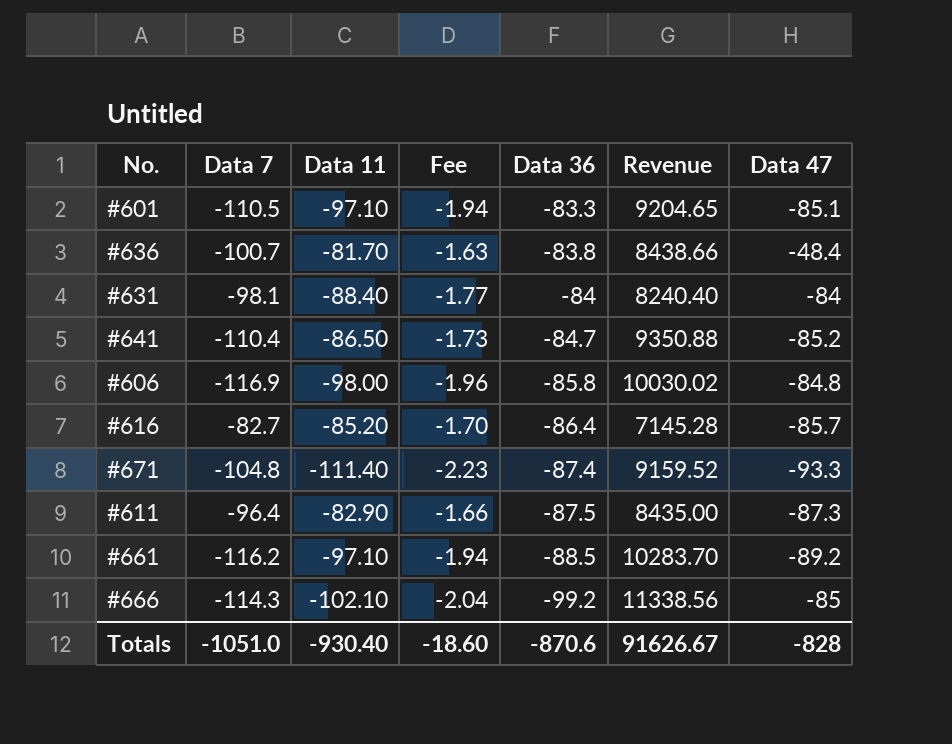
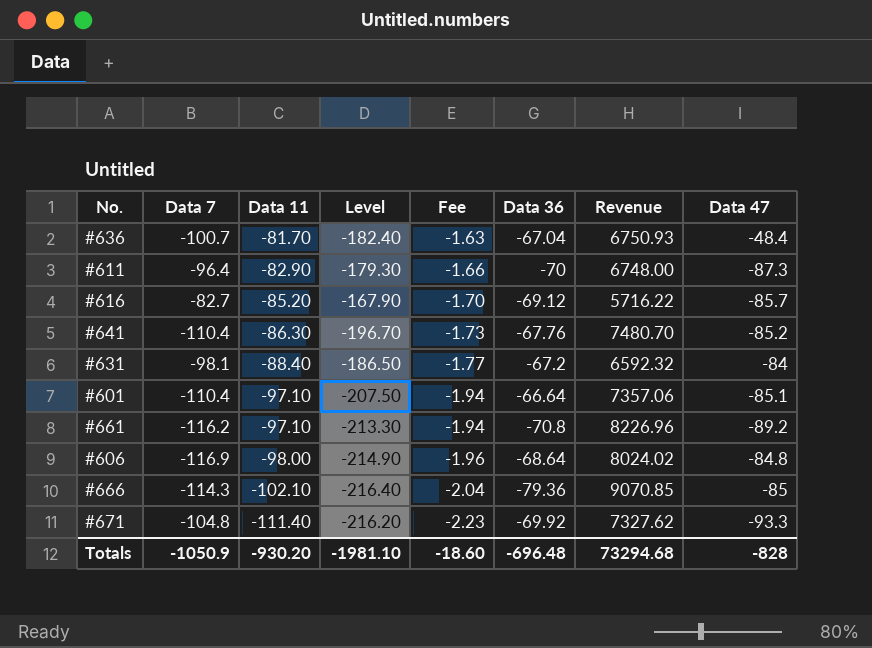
row order: Data 36 descending -> Data 11 descending
column Level | formula: none -> [Data 7] + [Data 11]
#636 | Data 36: -83.8 -> -67.04
#636 | Revenue: 8438.66 -> 6750.93
#611 | Data 36: -87.5 -> -70
#611 | Revenue: 8435.00 -> 6748.00
#616 | Data 36: -86.4 -> -69.12
#616 | Revenue: 7145.28 -> 5716.22
#641 | Data 11: -86.50 -> -86.30
#641 | Data 36: -84.7 -> -67.76
#641 | Revenue: 9350.88 -> 7480.70
#631 | Data 36: -84 -> -67.2
#631 | Revenue: 8240.40 -> 6592.32
#601 | Data 7: -110.5 -> -110.4
#601 | Data 36: -83.3 -> -66.64
#601 | Revenue: 9204.65 -> 7357.06
#661 | Data 36: -88.5 -> -70.8
#661 | Revenue: 10283.70 -> 8226.96
#606 | Data 36: -85.8 -> -68.64
#606 | Revenue: 10030.02 -> 8024.02
#666 | Data 36: -99.2 -> -79.36
#666 | Revenue: 11338.56 -> 9070.85
#671 | Data 36: -87.4 -> -69.92
#671 | Revenue: 9159.52 -> 7327.62
Totals | Data 7: -1051.0 -> -1050.9
Totals | Data 11: -930.40 -> -930.20
Totals | Data 36: -870.6 -> -696.48
Totals | Revenue: 91626.67 -> 73294.68

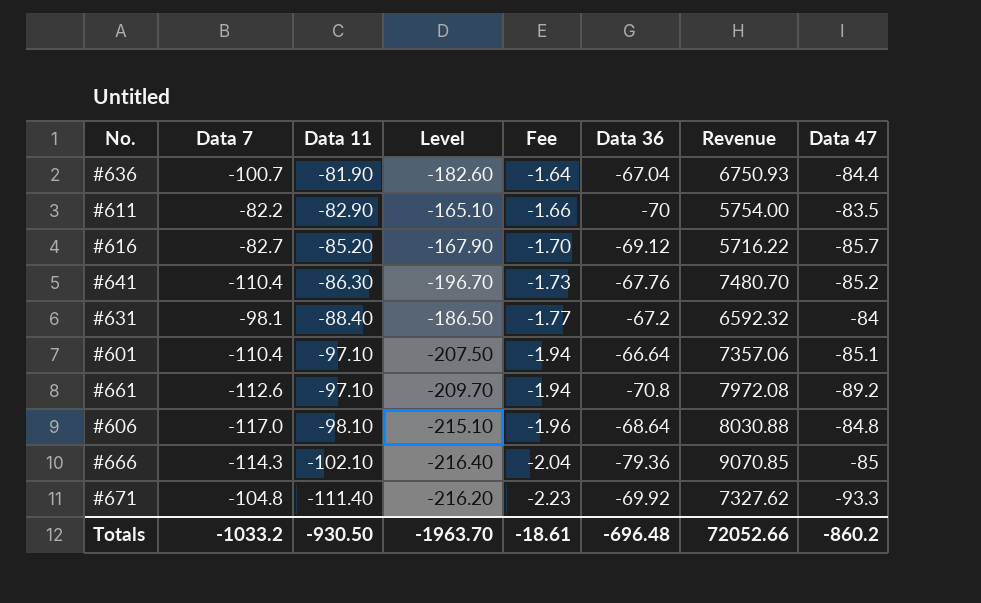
#636 | Data 11: -81.70 -> -81.90
#636 | Level: -182.40 -> -182.60
#636 | Fee: -1.63 -> -1.64
#636 | Data 47: -48.4 -> -84.4
#611 | Data 7: -96.4 -> -82.2
#611 | Level: -179.30 -> -165.10
#611 | Revenue: 6748.00 -> 5754.00
#611 | Data 47: -87.3 -> -83.5
#661 | Data 7: -116.2 -> -112.6
#661 | Level: -213.30 -> -209.70
#661 | Revenue: 8226.96 -> 7972.08
#606 | Data 7: -116.9 -> -117.0
#606 | Data 11: -98.00 -> -98.10
#606 | Level: -214.90 -> -215.10
#606 | Revenue: 8024.02 -> 8030.88
Totals | Data 7: -1050.9 -> -1033.2
Totals | Data 11: -930.20 -> -930.50
Totals | Level: -1981.10 -> -1963.70
Totals | Fee: -18.60 -> -18.61
Totals | Revenue: 73294.68 -> 72052.66
Totals | Data 47: -828 -> -860.2

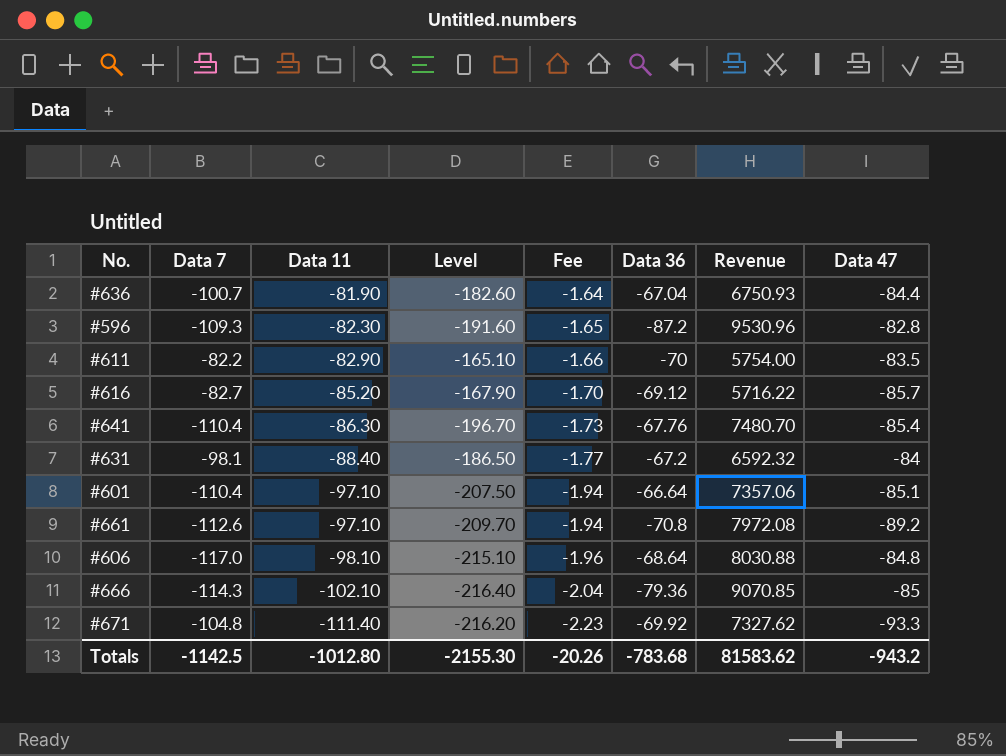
row #596: none -> -109.3 | -82.30 | -191.60 | -1.65 | -87.2 | 9530.96 | -82.8
#641 | Data 47: -85.2 -> -85.4
Totals | Data 7: -1033.2 -> -1142.5
Totals | Data 11: -930.50 -> -1012.80
Totals | Level: -1963.70 -> -2155.30
Totals | Fee: -18.61 -> -20.26
Totals | Data 36: -696.48 -> -783.68
Totals | Revenue: 72052.66 -> 81583.62
Totals | Data 47: -860.2 -> -943.2

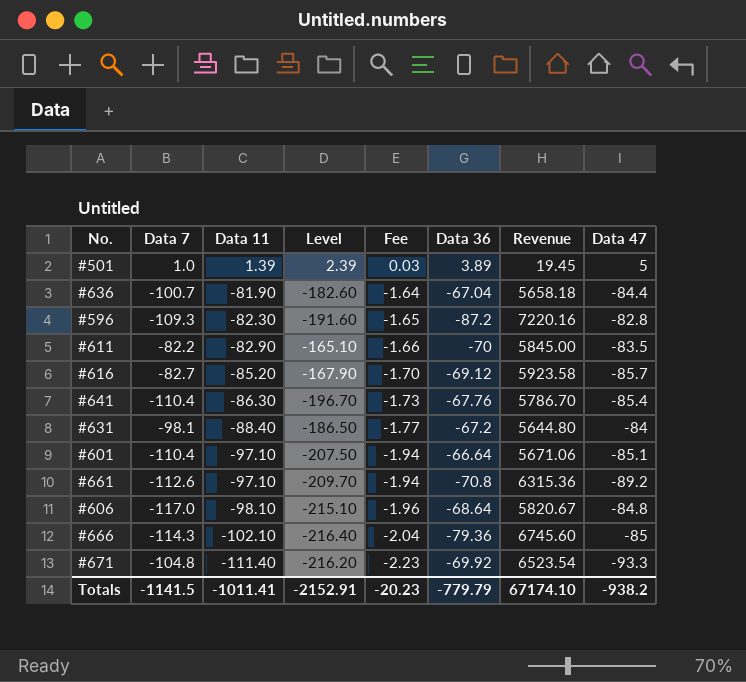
column Revenue | formula: [Data 7] * [Data 36] -> [Data 36] * [Data 47]
row #501: none -> 1.0 | 1.39 | 2.39 | 0.03 | 3.89 | 19.45 | 5
Totals | Data 7: -1142.5 -> -1141.5
Totals | Data 11: -1012.80 -> -1011.41
Totals | Level: -2155.30 -> -2152.91
Totals | Fee: -20.26 -> -20.23
Totals | Data 36: -783.68 -> -779.79
Totals | Revenue: 81583.62 -> 67174.10
Totals | Data 47: -943.2 -> -938.2

